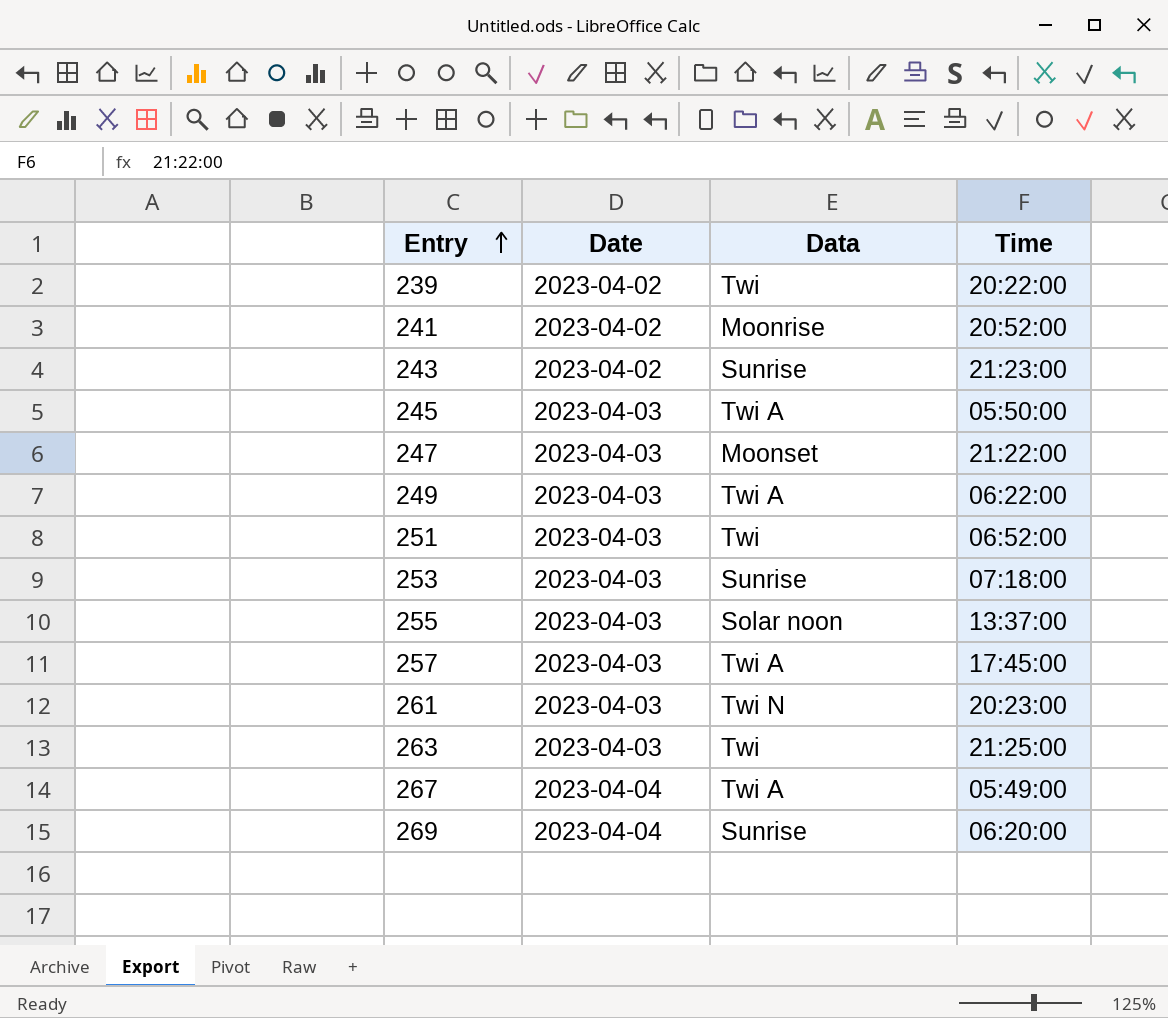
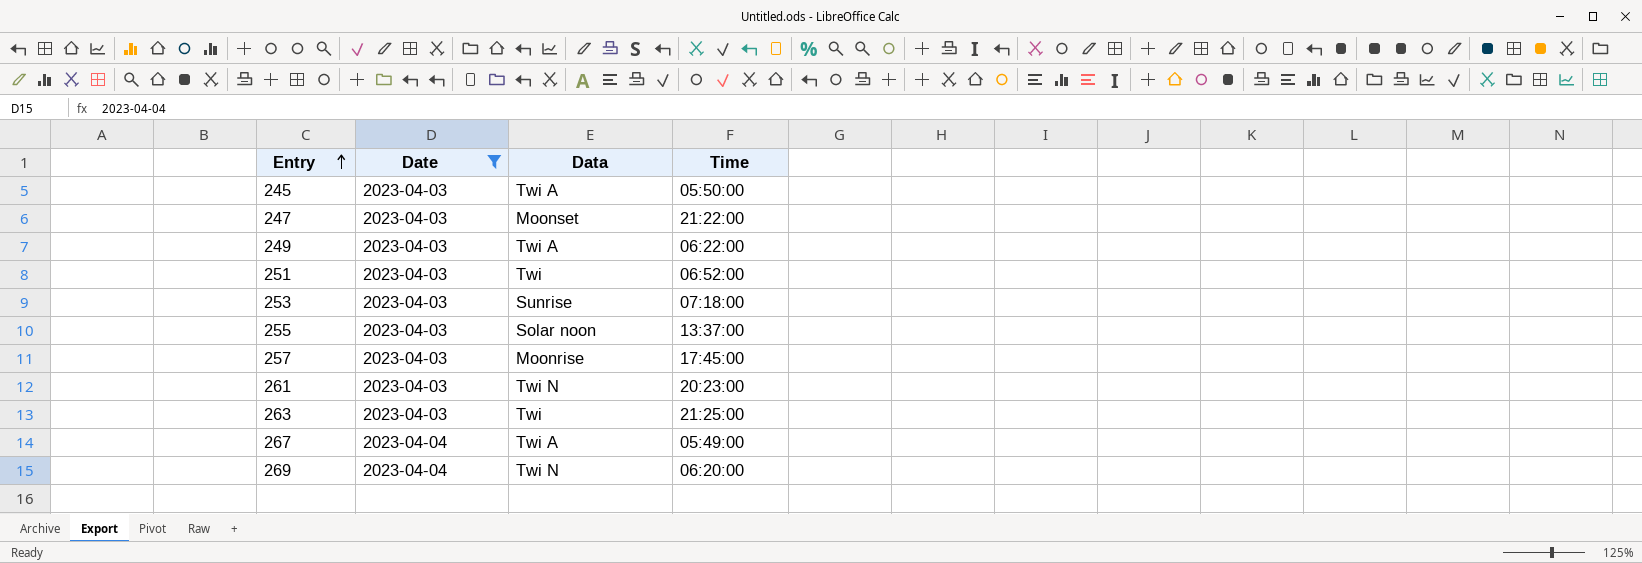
filter: none -> Date != 2023-04-02
257 | Data: Twi A -> Moonrise
269 | Data: Sunrise -> Twi N

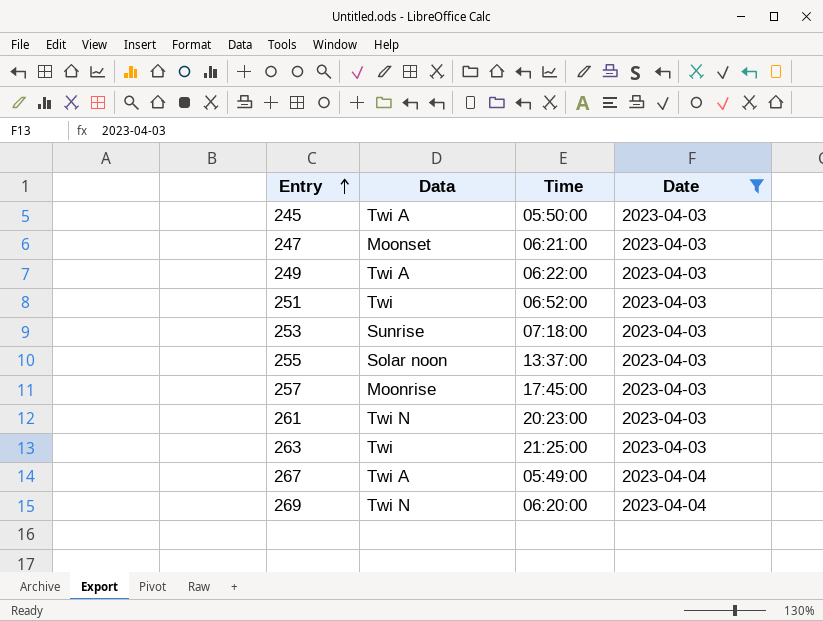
column Date | position: 2 -> 4
247 | Time: 21:22:00 -> 06:21:00

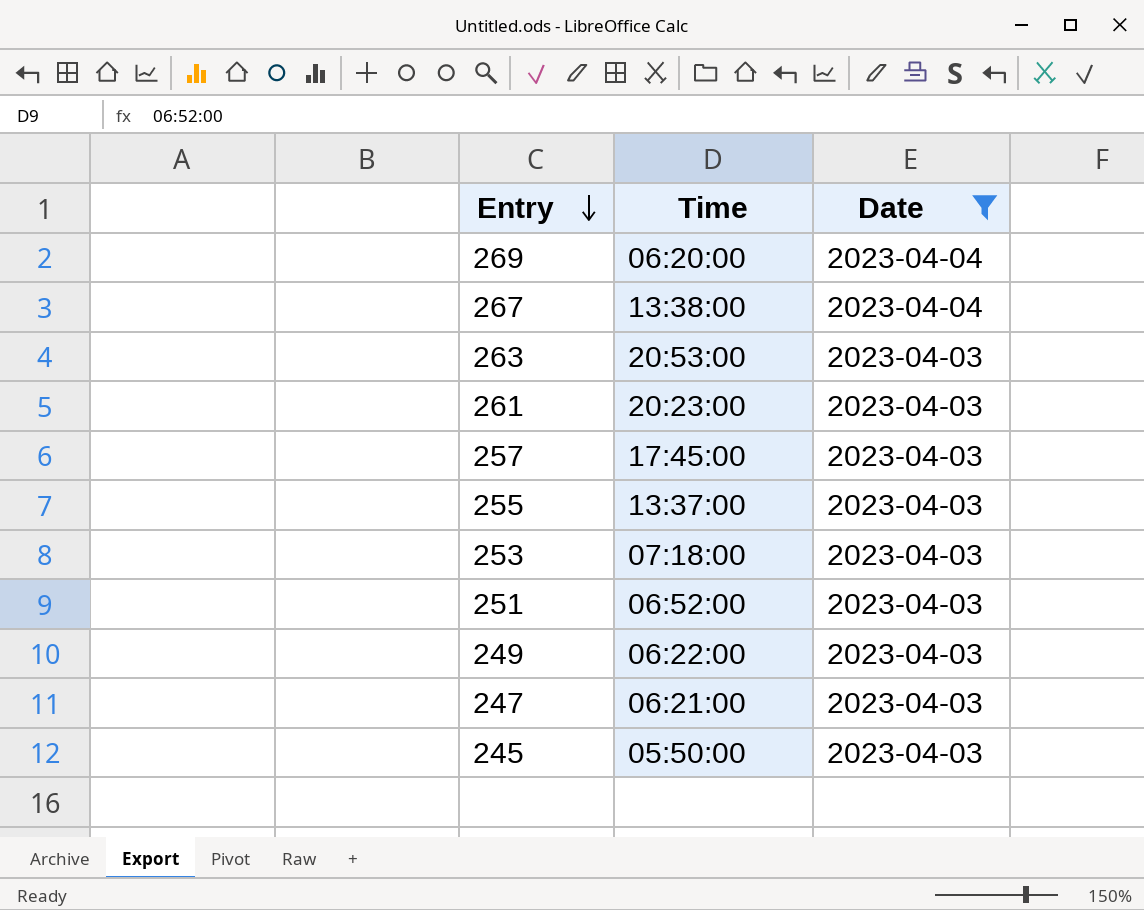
row order: Entry ascending -> Entry descending
column Data | position: 2 -> none
267 | Time: 05:49:00 -> 13:38:00
263 | Time: 21:25:00 -> 20:53:00

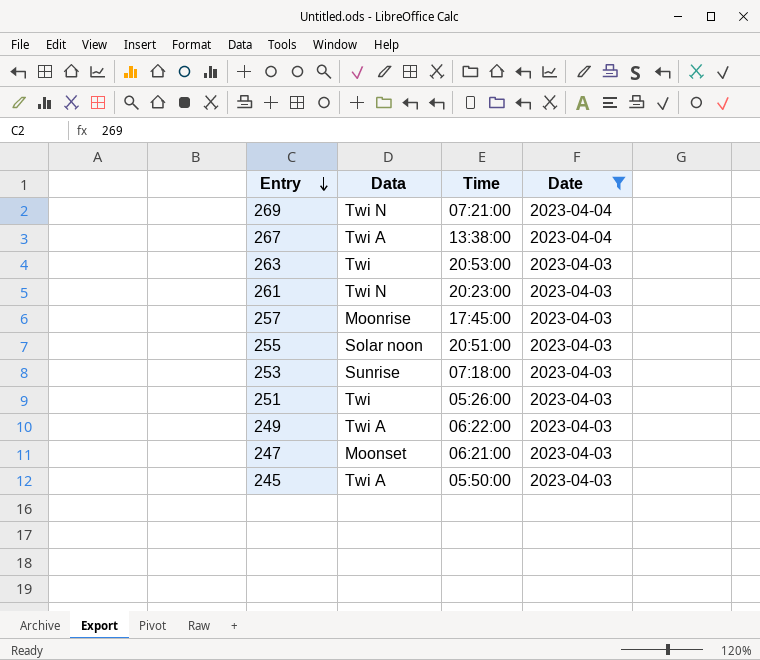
column Data | position: none -> 2
269 | Time: 06:20:00 -> 07:21:00
255 | Time: 13:37:00 -> 20:51:00
251 | Time: 06:52:00 -> 05:26:00

